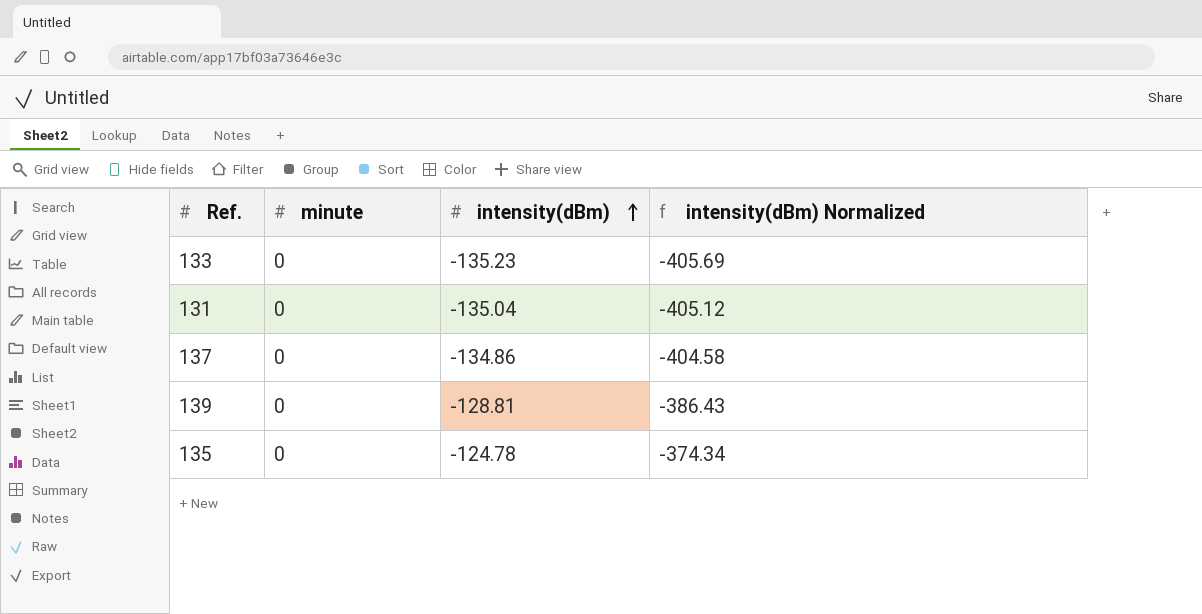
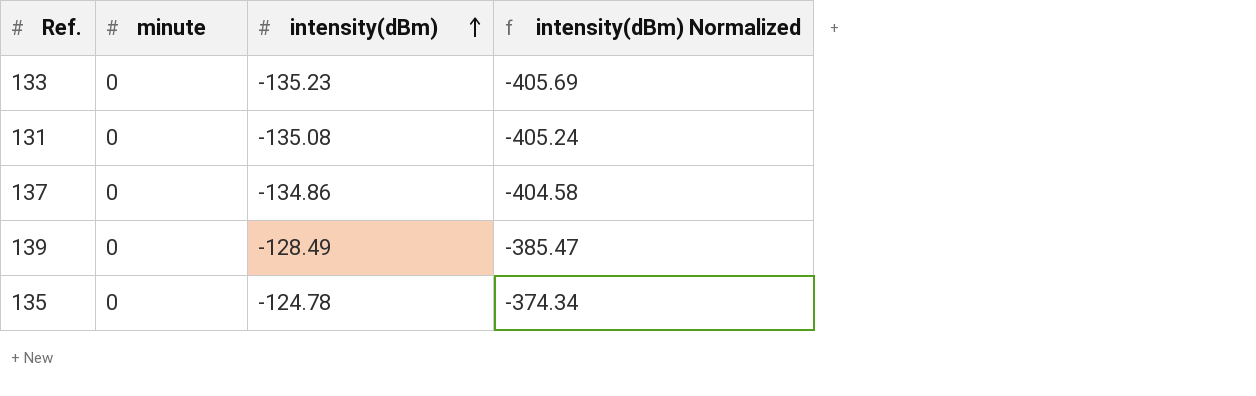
131 | intensity(dBm): -135.04 -> -135.08
131 | intensity(dBm) Normalized: -405.12 -> -405.24
139 | intensity(dBm): -128.81 -> -128.49
139 | intensity(dBm) Normalized: -386.43 -> -385.47

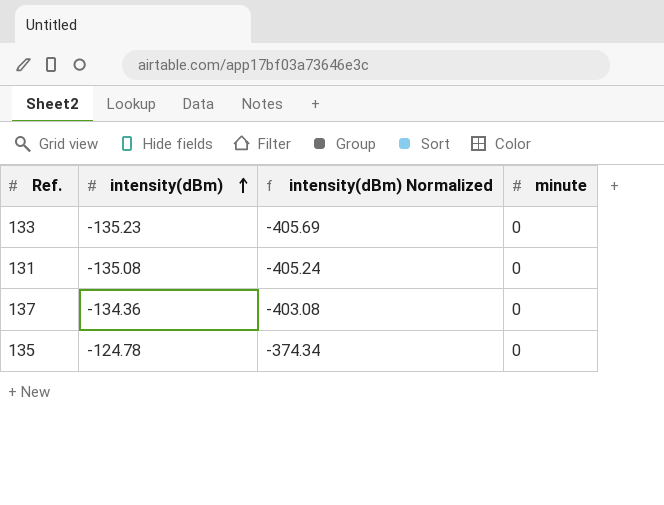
column minute | position: 2 -> 4
row 139: 0 | -128.49 | -385.47 -> none
137 | intensity(dBm): -134.86 -> -134.36
137 | intensity(dBm) Normalized: -404.58 -> -403.08

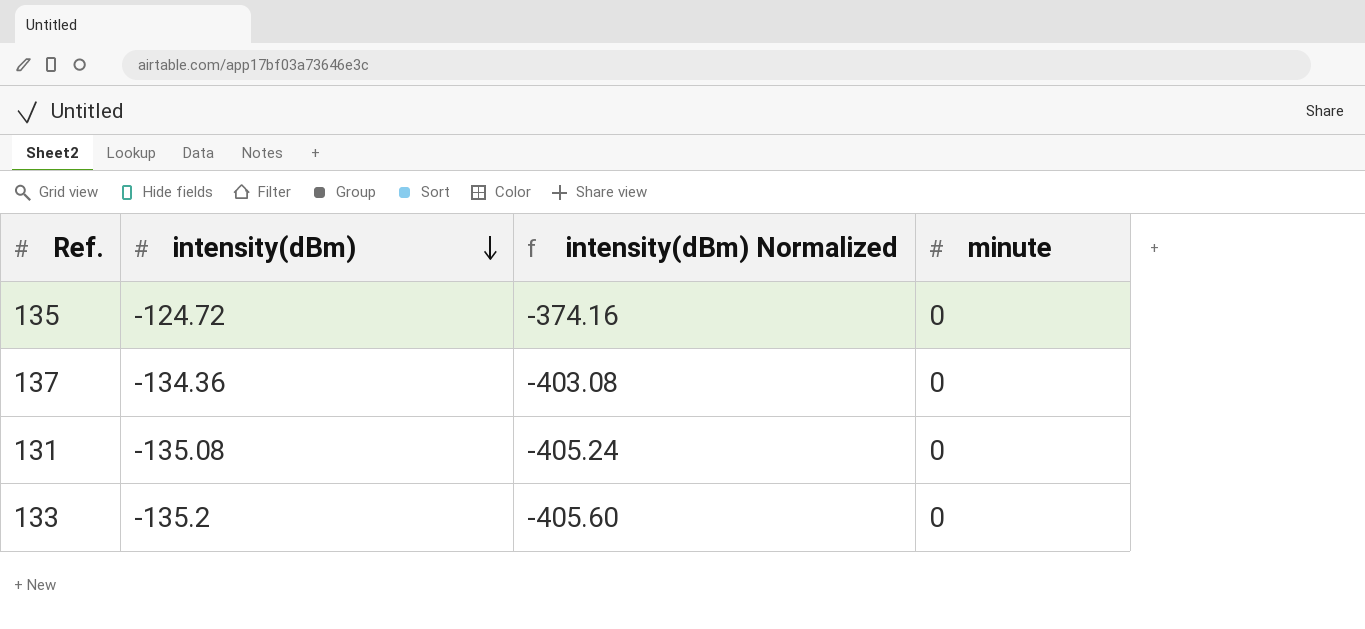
row order: intensity(dBm) ascending -> intensity(dBm) descending
135 | intensity(dBm): -124.78 -> -124.72
135 | intensity(dBm) Normalized: -374.34 -> -374.16
133 | intensity(dBm): -135.23 -> -135.2
133 | intensity(dBm) Normalized: -405.69 -> -405.60

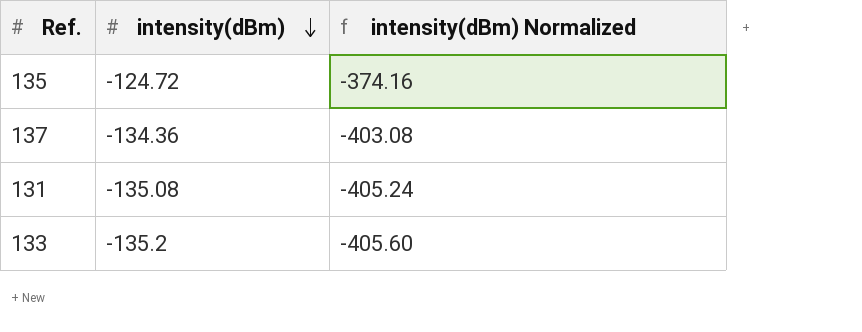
column minute | position: 4 -> none

